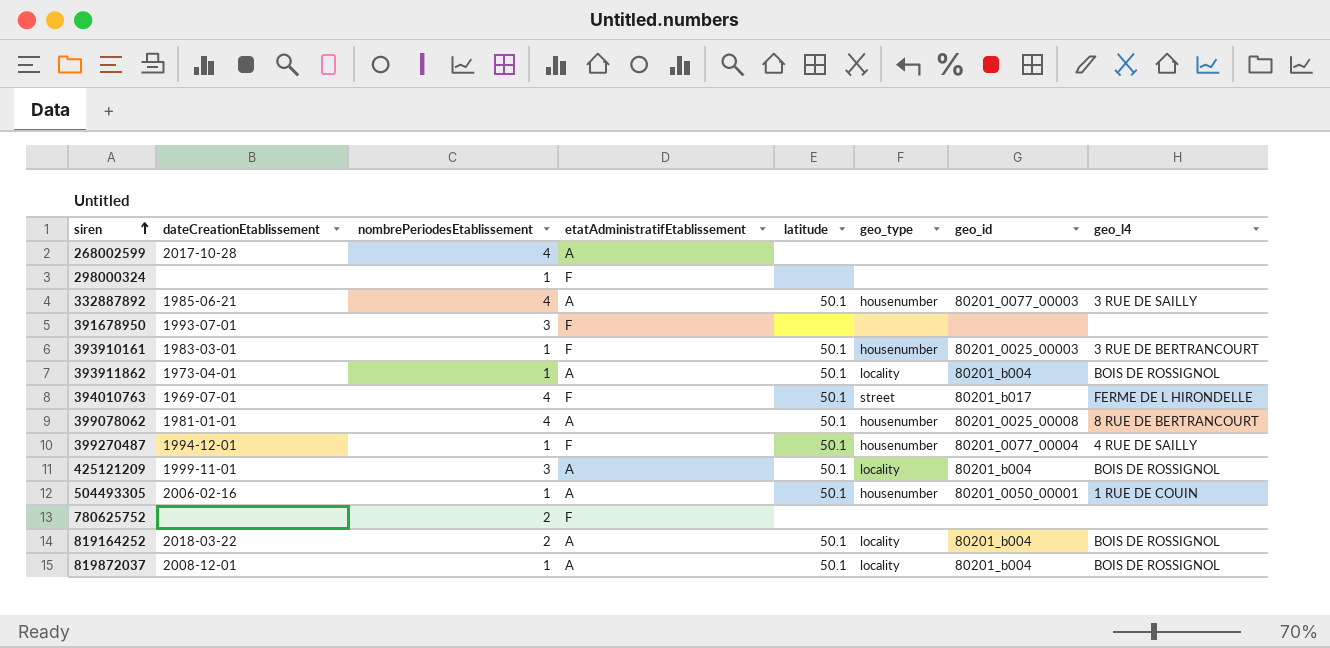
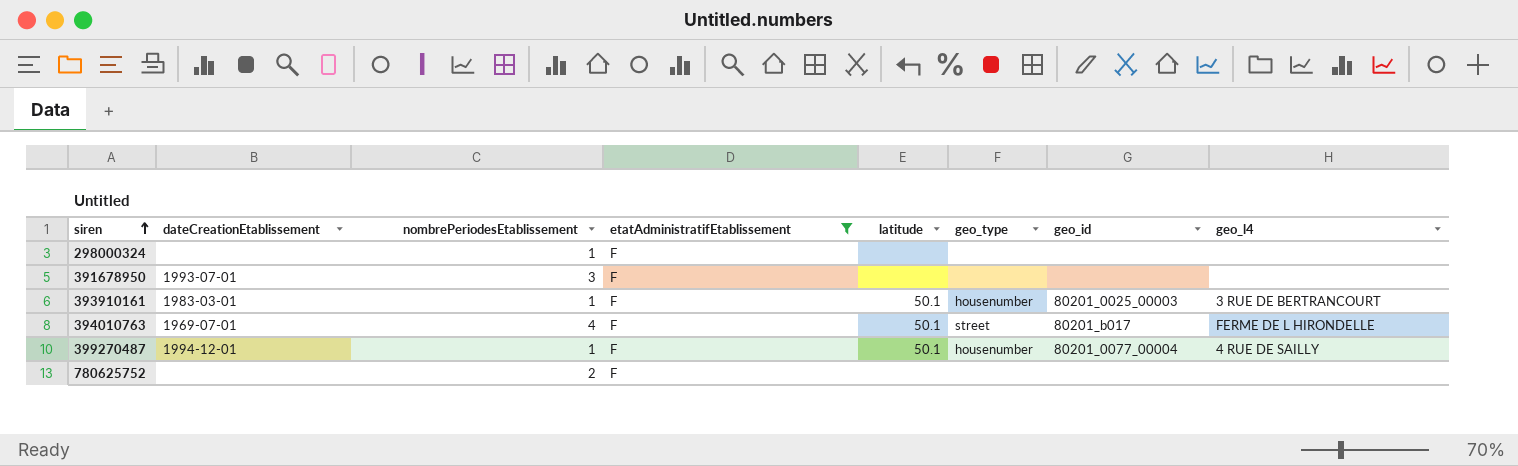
filter: none -> etatAdministratifEtablissement = F

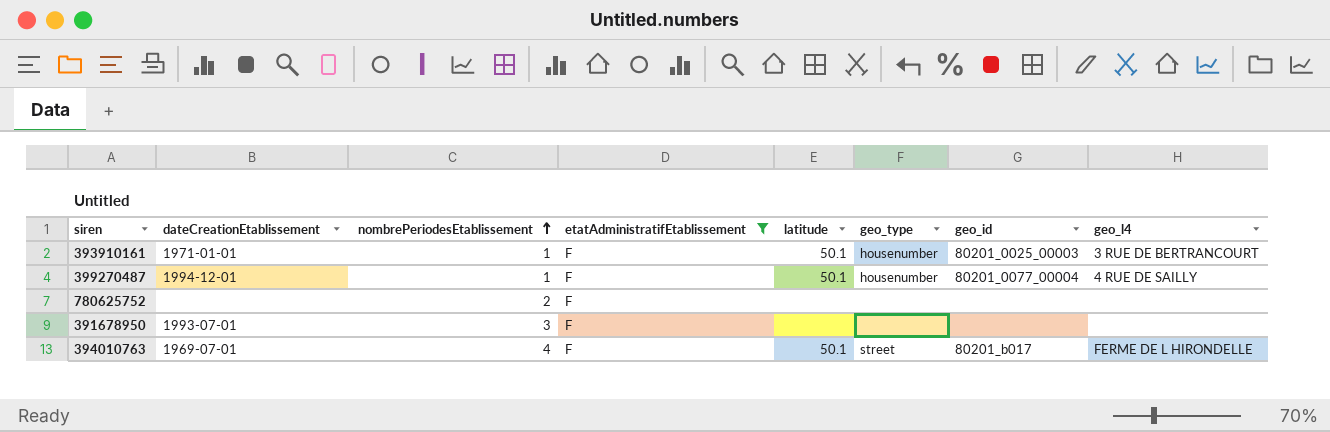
row order: siren ascending -> nombrePeriodesEtablissement ascending
row 298000324: none | 1 | F | none | none | none | none -> none
393910161 | dateCreationEtablissement: 1983-03-01 -> 1971-01-01

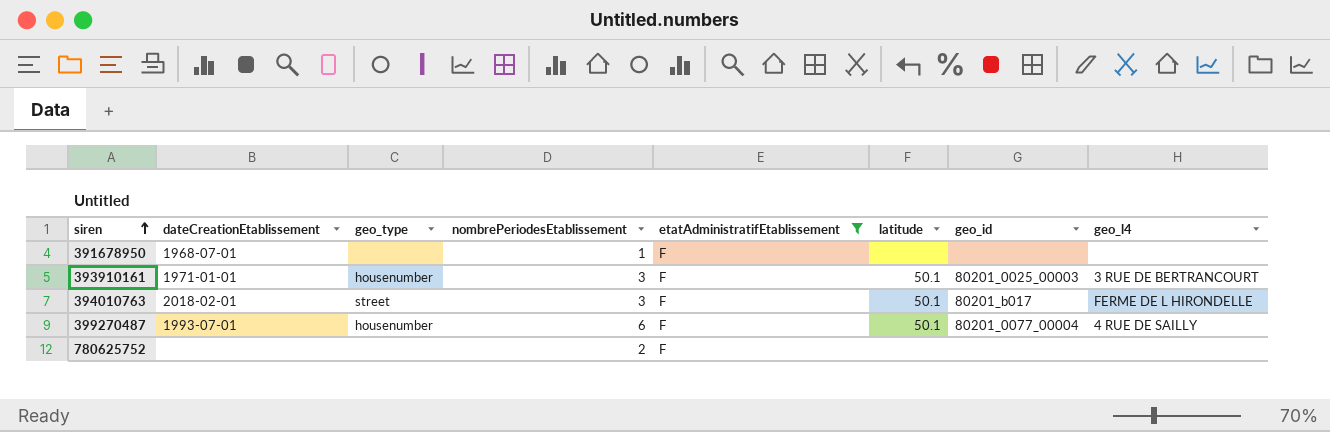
row order: nombrePeriodesEtablissement ascending -> siren ascending
column geo_type | position: 6 -> 3
391678950 | dateCreationEtablissement: 1993-07-01 -> 1968-07-01
391678950 | nombrePeriodesEtablissement: 3 -> 1
393910161 | nombrePeriodesEtablissement: 1 -> 3
394010763 | dateCreationEtablissement: 1969-07-01 -> 2018-02-01
394010763 | nombrePeriodesEtablissement: 4 -> 3
399270487 | dateCreationEtablissement: 1994-12-01 -> 1993-07-01
399270487 | nombrePeriodesEtablissement: 1 -> 6

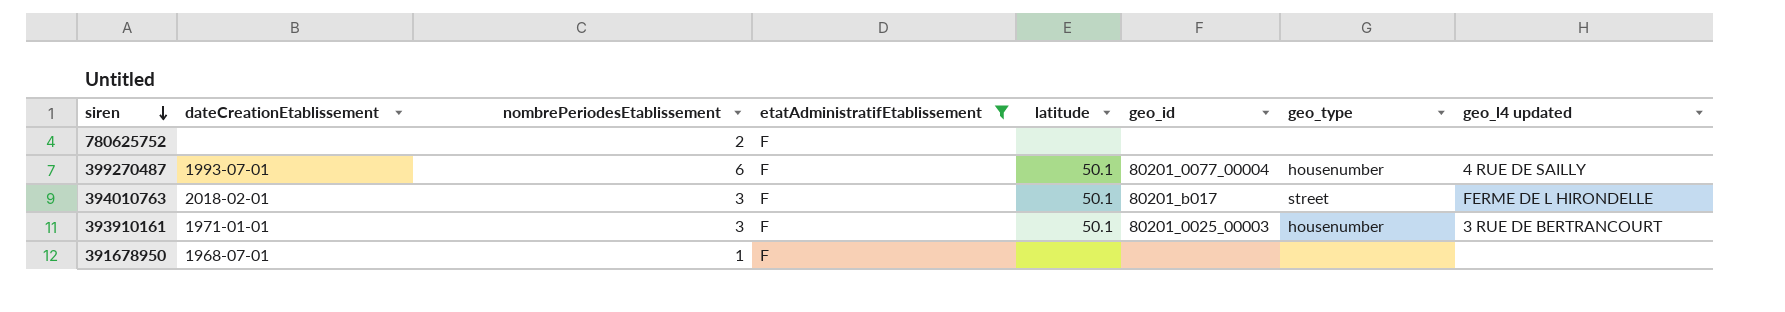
row order: siren ascending -> siren descending
column geo_type | position: 3 -> 7
column name: geo_l4 -> geo_l4 updated

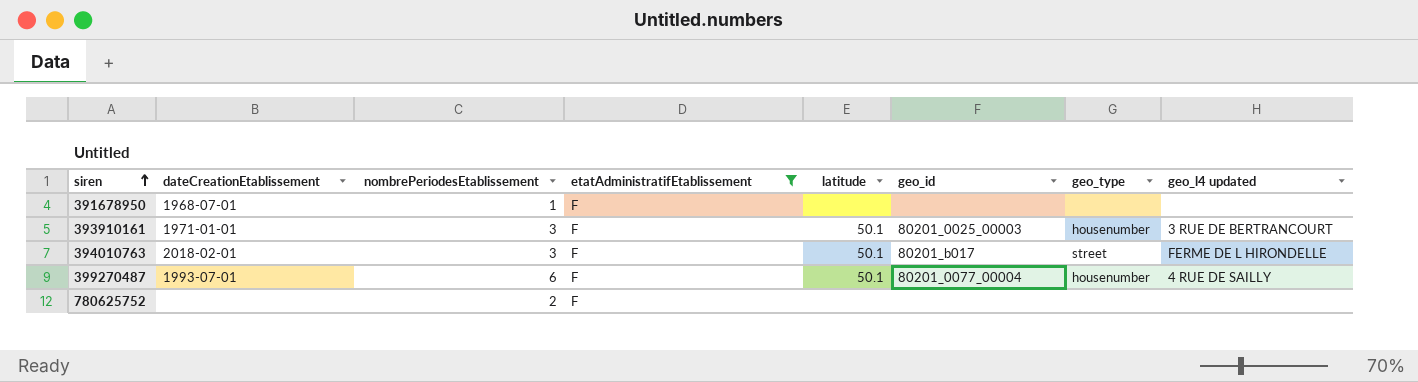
row order: siren descending -> siren ascending

